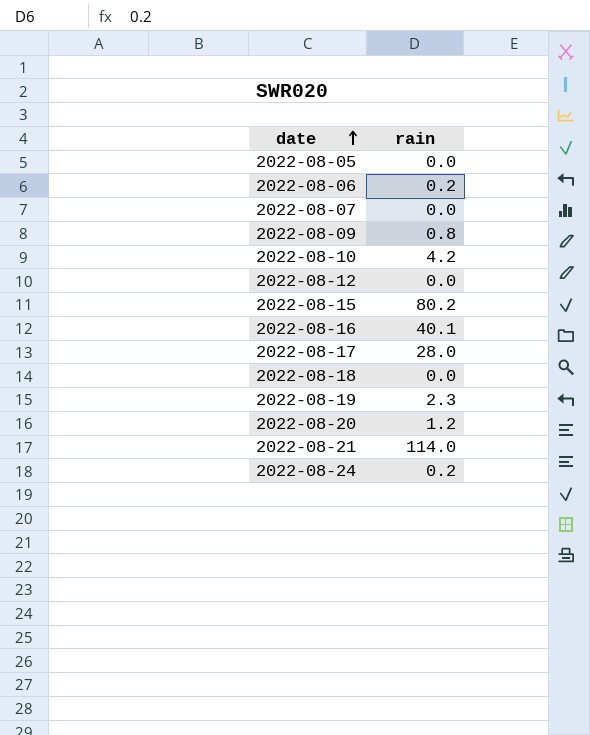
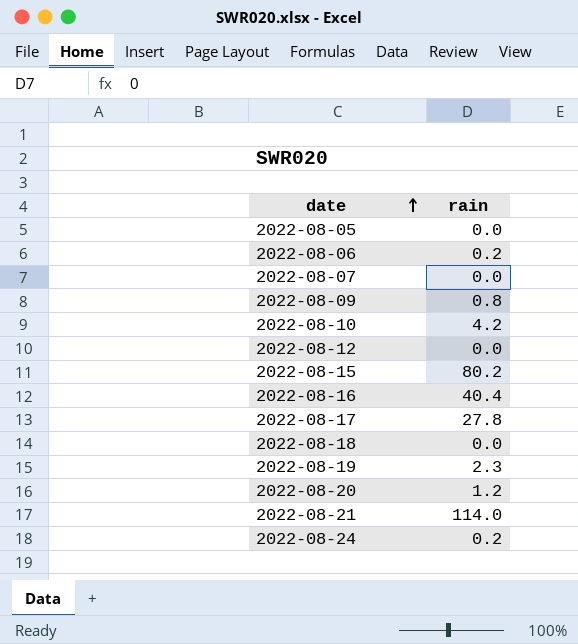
2022-08-16 | rain: 40.1 -> 40.4
2022-08-17 | rain: 28.0 -> 27.8

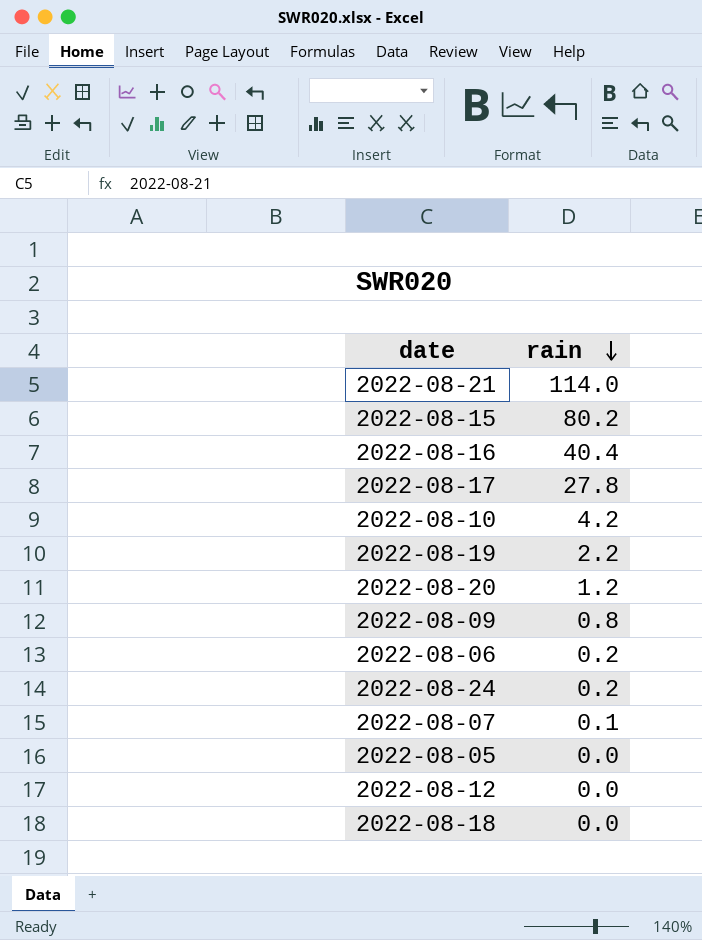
row order: date ascending -> rain descending
2022-08-19 | rain: 2.3 -> 2.2
2022-08-07 | rain: 0.0 -> 0.1

